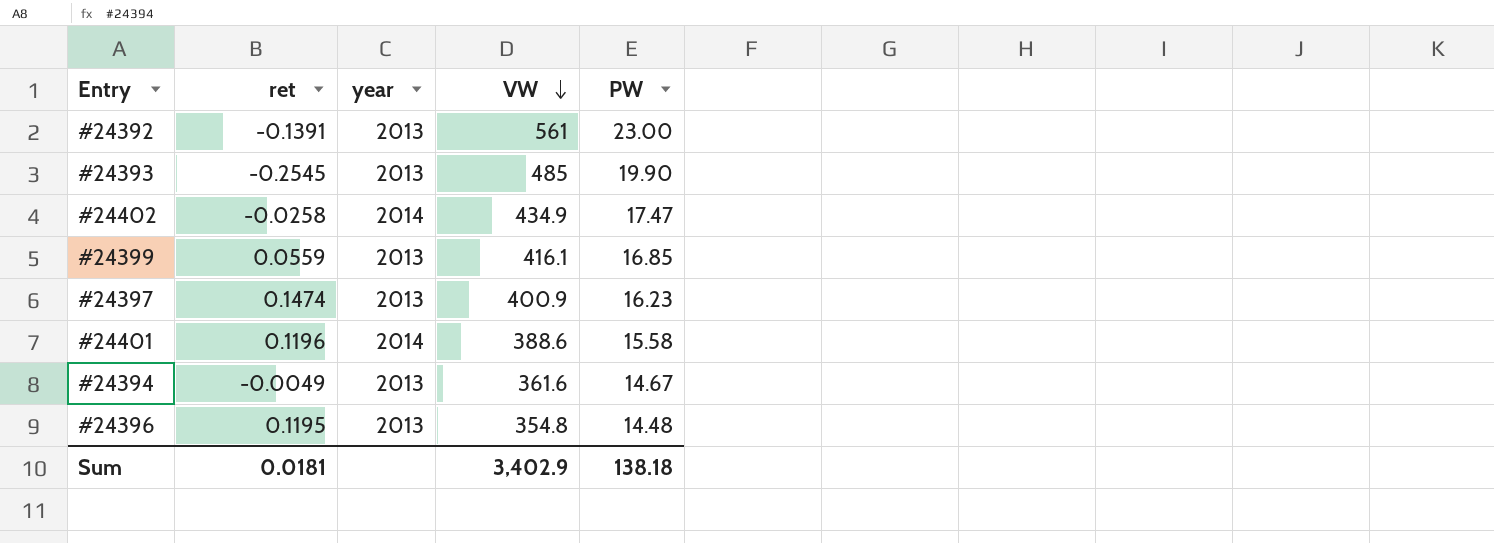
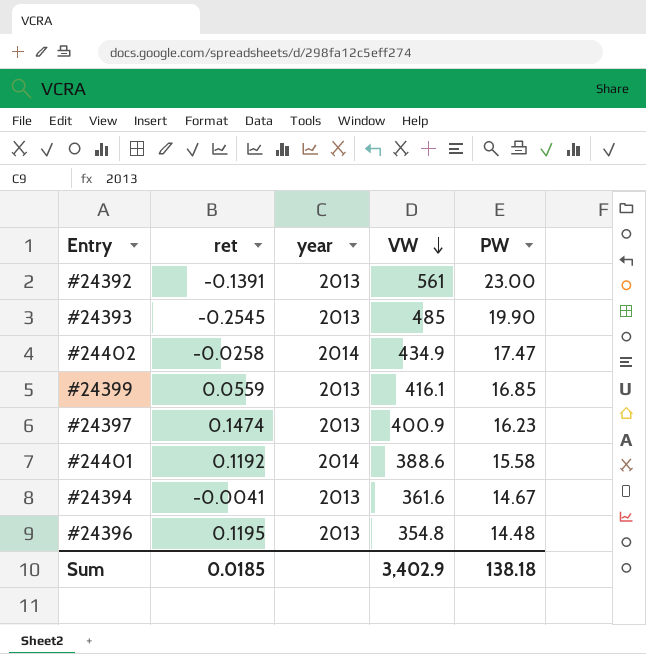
#24401 | ret: 0.1196 -> 0.1192
#24394 | ret: -0.0049 -> -0.0041
Sum | ret: 0.0181 -> 0.0185

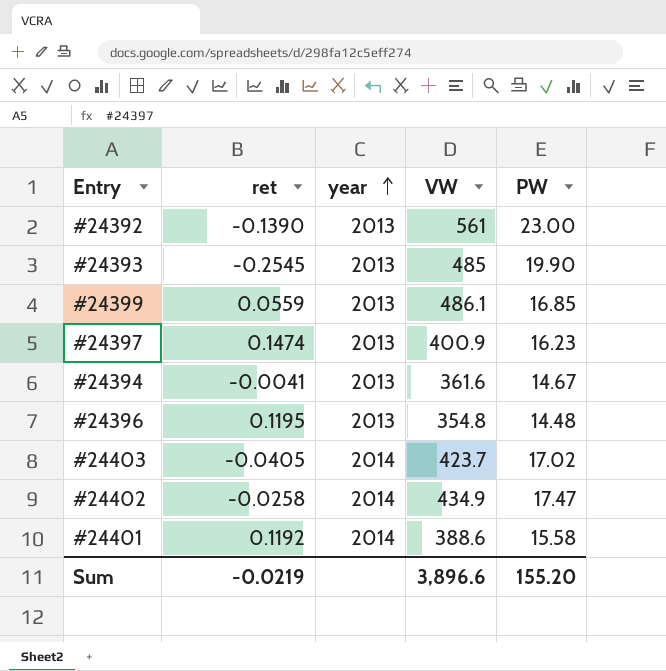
row order: VW descending -> year ascending
#24392 | ret: -0.1391 -> -0.1390
#24399 | VW: 416.1 -> 486.1
row #24403: none -> -0.0405 | 2014 | 423.7 | 17.02
Sum | ret: 0.0185 -> -0.0219
Sum | VW: 3,402.9 -> 3,896.6
Sum | PW: 138.18 -> 155.20

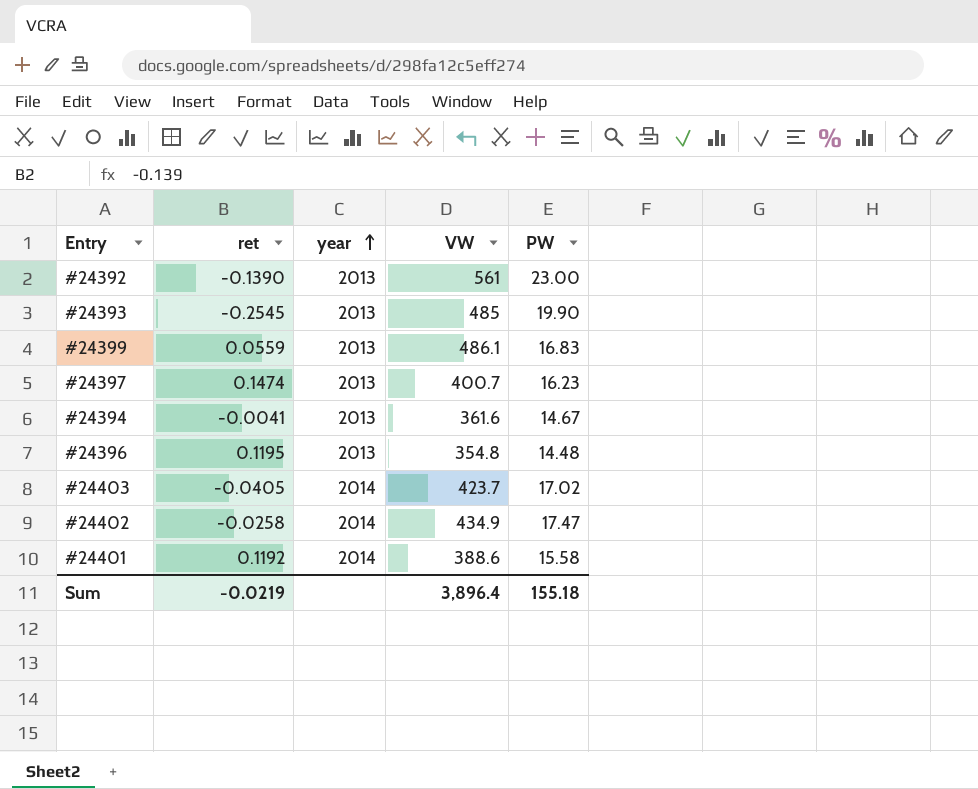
#24399 | PW: 16.85 -> 16.83
#24397 | VW: 400.9 -> 400.7
Sum | VW: 3,896.6 -> 3,896.4
Sum | PW: 155.20 -> 155.18

